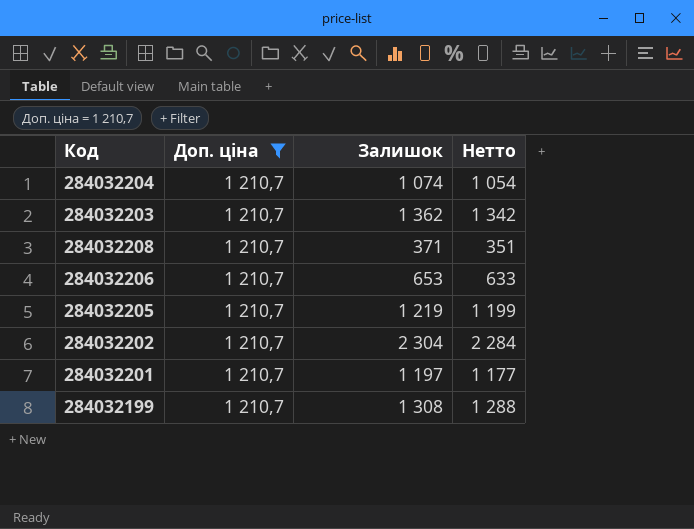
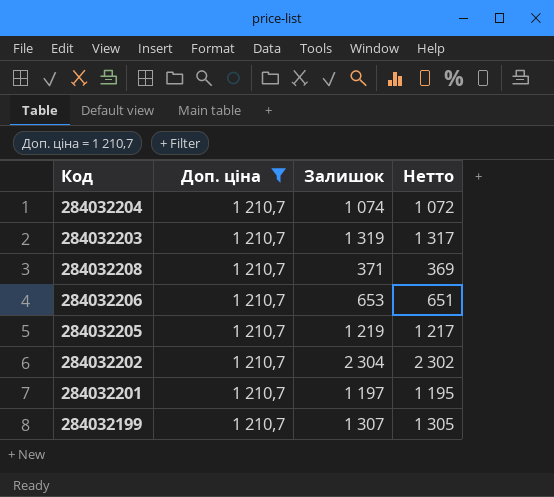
column Нетто | formula: [Залишок] - 20 -> [Залишок] - 2
284032203 | Залишок: 1 362 -> 1 319
284032199 | Залишок: 1 308 -> 1 307

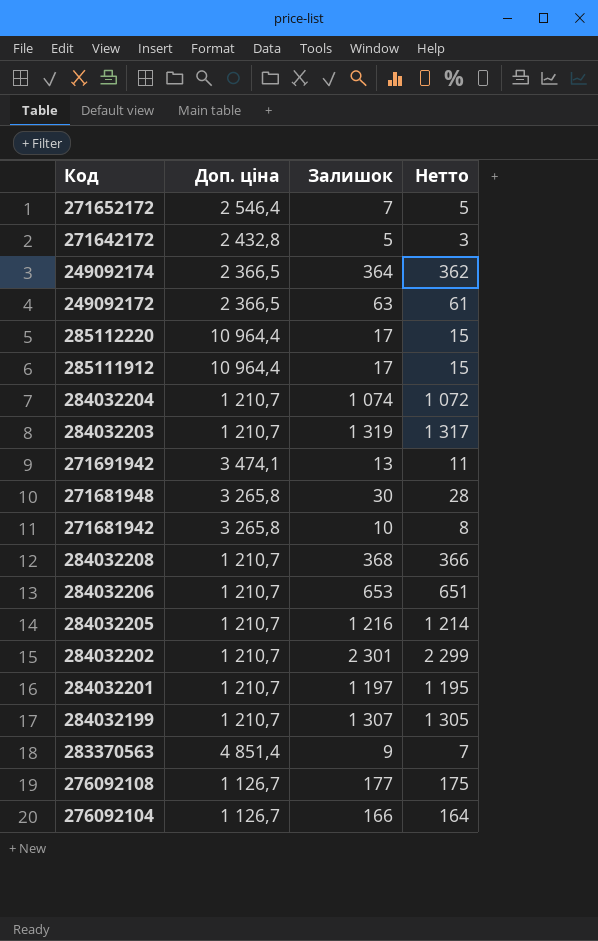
filter: Доп. ціна = 1 210,7 -> none
284032208 | Залишок: 371 -> 368
284032208 | Нетто: 369 -> 366
284032205 | Залишок: 1 219 -> 1 216
284032205 | Нетто: 1 217 -> 1 214
284032202 | Залишок: 2 304 -> 2 301
284032202 | Нетто: 2 302 -> 2 299

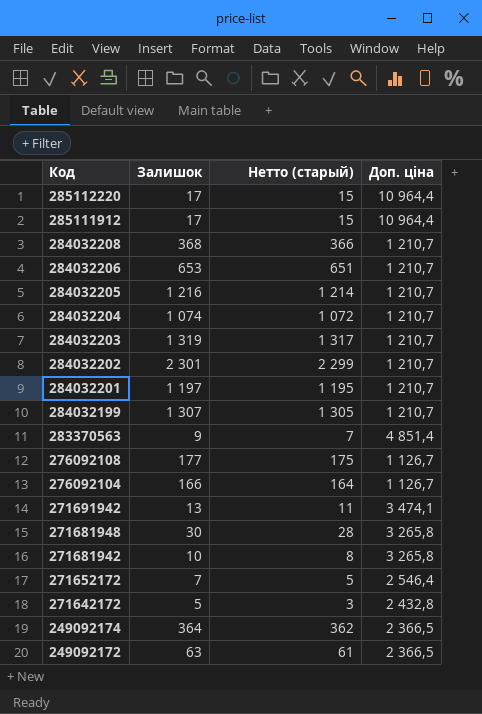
row order: none -> Код descending
column name: Нетто -> Нетто (старый)
column Доп. ціна | position: 2 -> 4

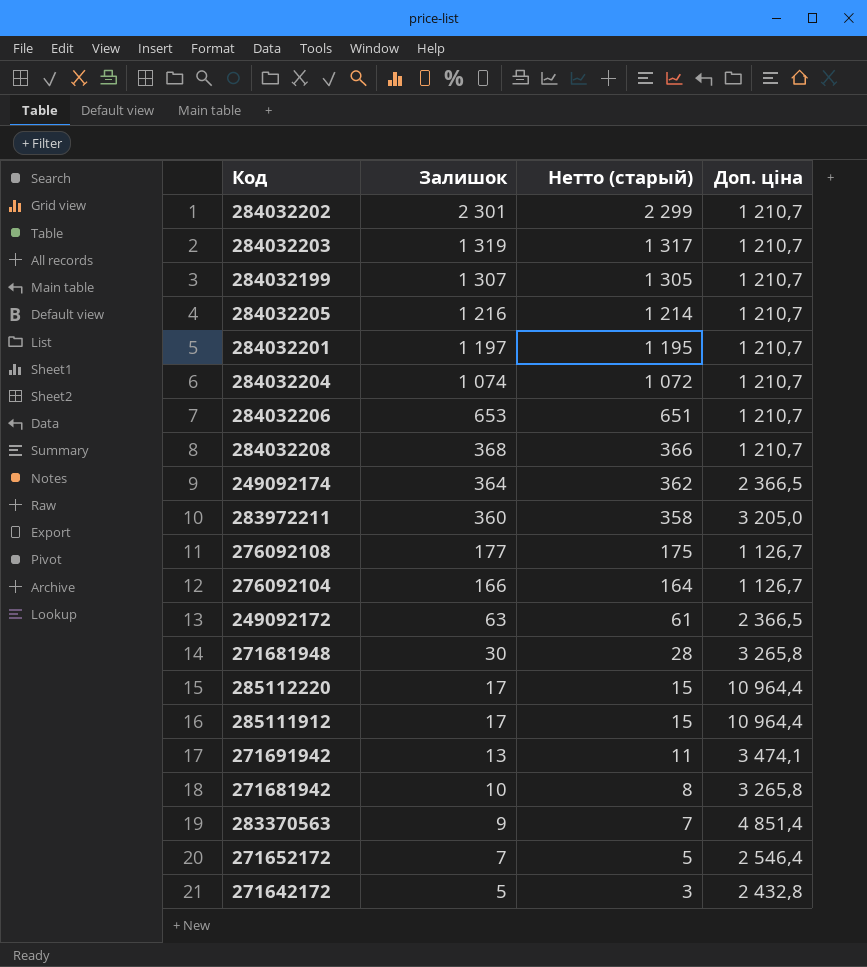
row order: Код descending -> Залишок descending
row 283972211: none -> 360 | 358 | 3 205,0

